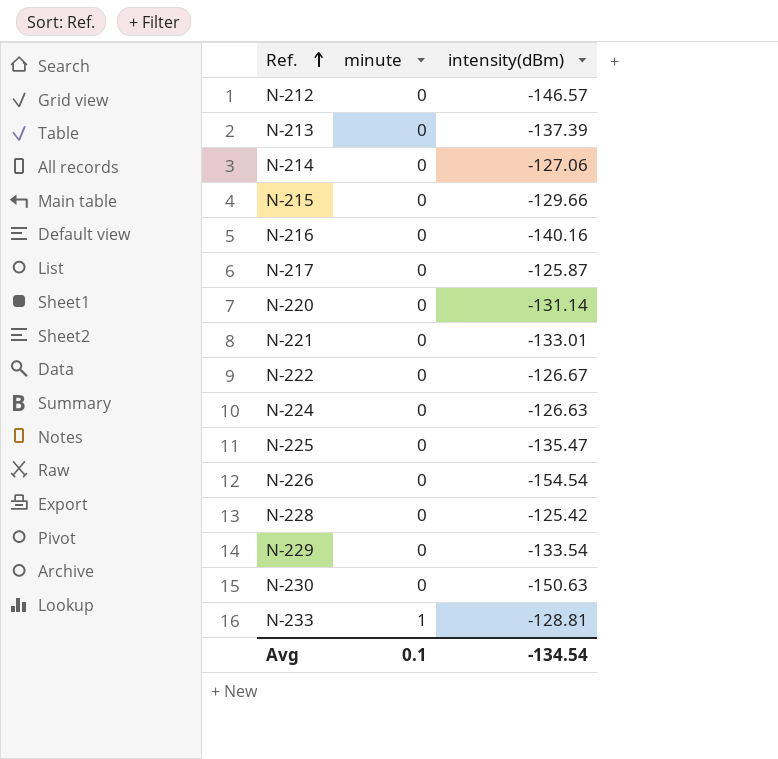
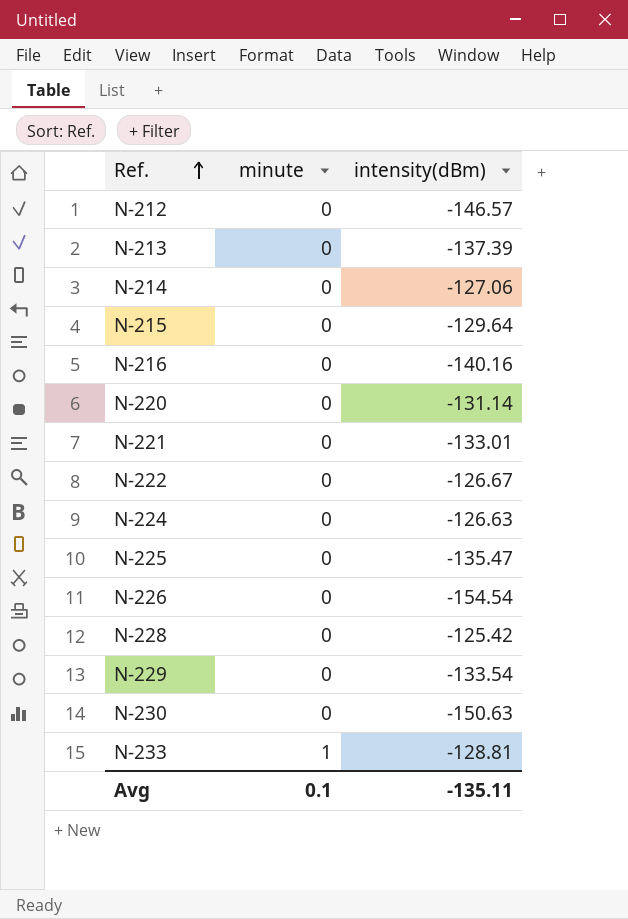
row N-217: 0 | -125.87 -> none
N-215 | intensity(dBm): -129.66 -> -129.64
Avg | intensity(dBm): -134.54 -> -135.11

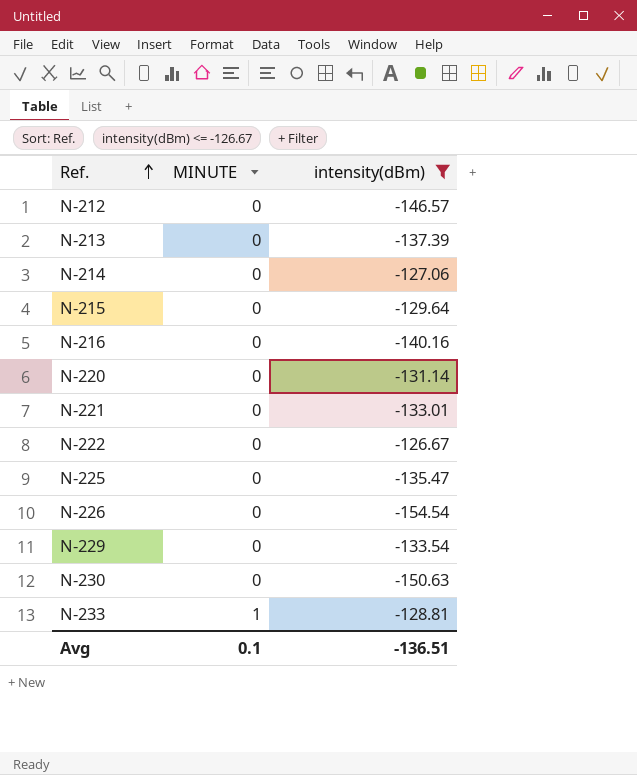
filter: none -> intensity(dBm) <= -126.67
column name: minute -> MINUTE
Avg | intensity(dBm): -135.11 -> -136.51

